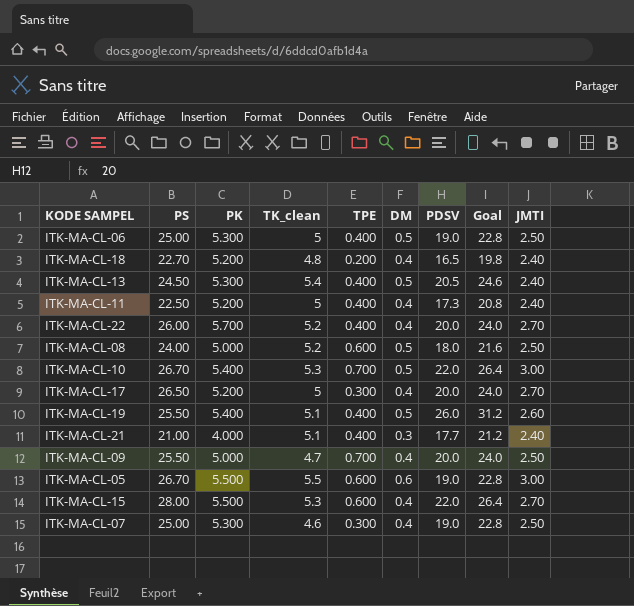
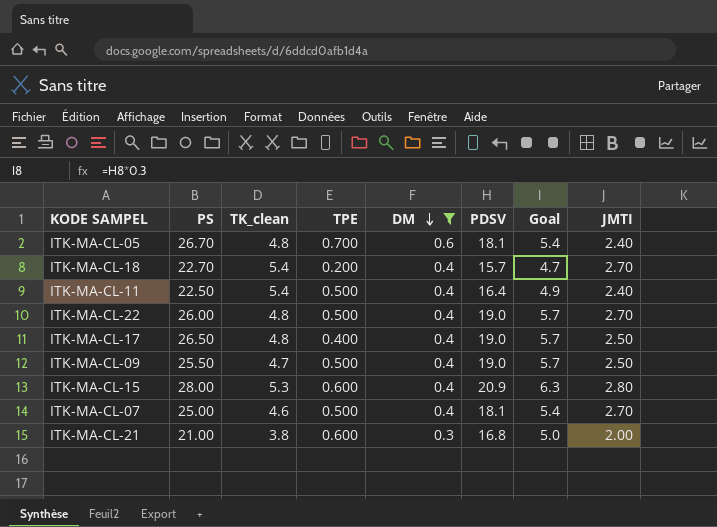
filter: none -> DM != 0.5
row order: none -> DM descending
column PK | position: 3 -> none
column Goal | formula: [PDSV] * 1.2 -> [PDSV] * 0.3
ITK-MA-CL-05 | TK_clean: 5.5 -> 4.8
ITK-MA-CL-05 | TPE: 0.600 -> 0.700
ITK-MA-CL-05 | PDSV: 19.0 -> 18.1
ITK-MA-CL-05 | JMTI: 3.00 -> 2.40
ITK-MA-CL-18 | TK_clean: 4.8 -> 5.4
ITK-MA-CL-18 | PDSV: 16.5 -> 15.7
ITK-MA-CL-18 | JMTI: 2.40 -> 2.70
ITK-MA-CL-11 | TK_clean: 5 -> 5.4
ITK-MA-CL-11 | TPE: 0.400 -> 0.500
ITK-MA-CL-11 | PDSV: 17.3 -> 16.4
ITK-MA-CL-22 | TK_clean: 5.2 -> 4.8
ITK-MA-CL-22 | TPE: 0.400 -> 0.500
ITK-MA-CL-22 | PDSV: 20.0 -> 19.0
ITK-MA-CL-17 | TK_clean: 5 -> 4.8
ITK-MA-CL-17 | TPE: 0.300 -> 0.400
ITK-MA-CL-17 | PDSV: 20.0 -> 19.0
ITK-MA-CL-17 | JMTI: 2.70 -> 2.50
ITK-MA-CL-09 | TPE: 0.700 -> 0.500
ITK-MA-CL-09 | PDSV: 20.0 -> 19.0
ITK-MA-CL-15 | PDSV: 22.0 -> 20.9
ITK-MA-CL-15 | JMTI: 2.70 -> 2.80
ITK-MA-CL-07 | TPE: 0.300 -> 0.500
ITK-MA-CL-07 | PDSV: 19.0 -> 18.1
ITK-MA-CL-07 | JMTI: 2.50 -> 2.70
ITK-MA-CL-21 | TK_clean: 5.1 -> 3.8
ITK-MA-CL-21 | TPE: 0.400 -> 0.600
ITK-MA-CL-21 | PDSV: 17.7 -> 16.8
ITK-MA-CL-21 | JMTI: 2.40 -> 2.00

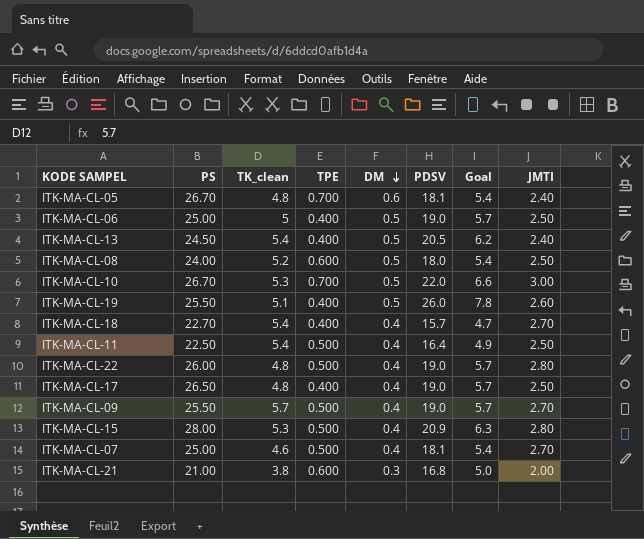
filter: DM != 0.5 -> none
ITK-MA-CL-18 | TPE: 0.200 -> 0.400
ITK-MA-CL-11 | JMTI: 2.40 -> 2.50
ITK-MA-CL-22 | JMTI: 2.70 -> 2.80
ITK-MA-CL-09 | TK_clean: 4.7 -> 5.7
ITK-MA-CL-09 | JMTI: 2.50 -> 2.70
ITK-MA-CL-15 | TPE: 0.600 -> 0.500

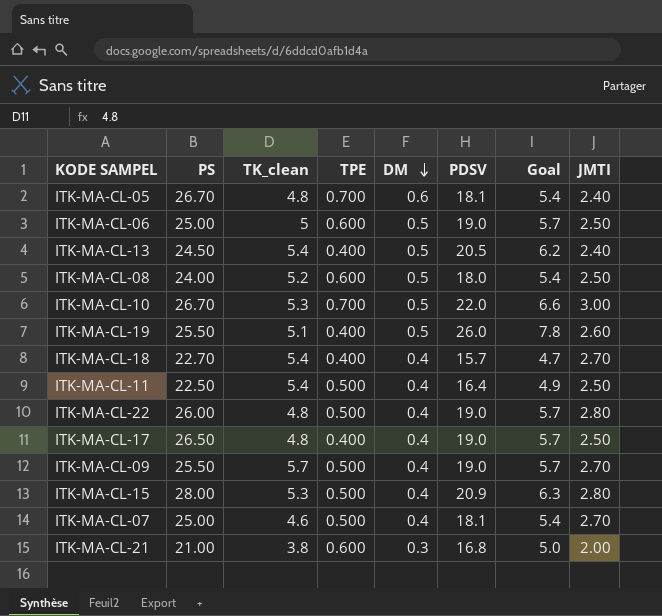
ITK-MA-CL-06 | TPE: 0.400 -> 0.600

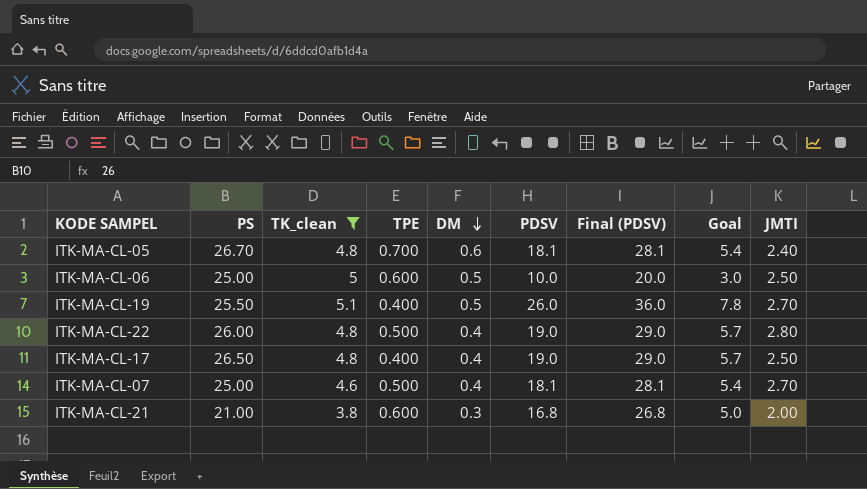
filter: none -> TK_clean <= 5.1
column Final (PDSV) | formula: none -> [PDSV] + 10
ITK-MA-CL-06 | PDSV: 19.0 -> 10.0
ITK-MA-CL-06 | Goal: 5.7 -> 3.0
ITK-MA-CL-19 | JMTI: 2.60 -> 2.70

